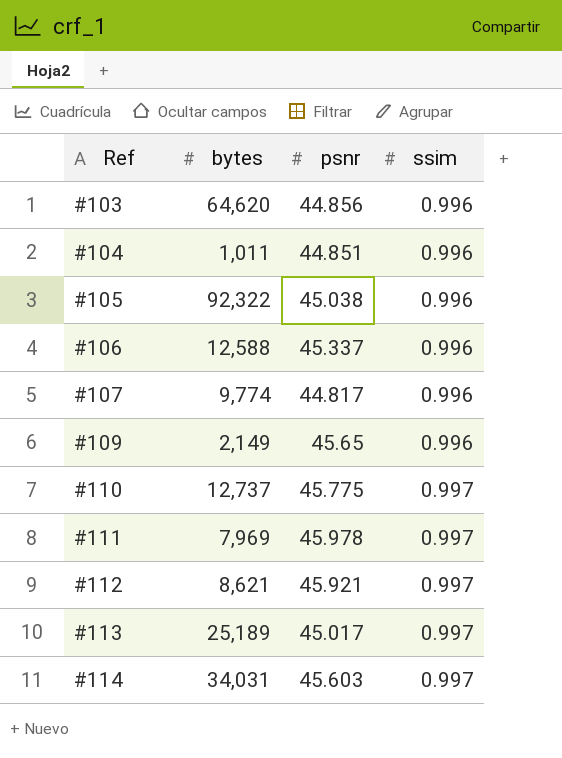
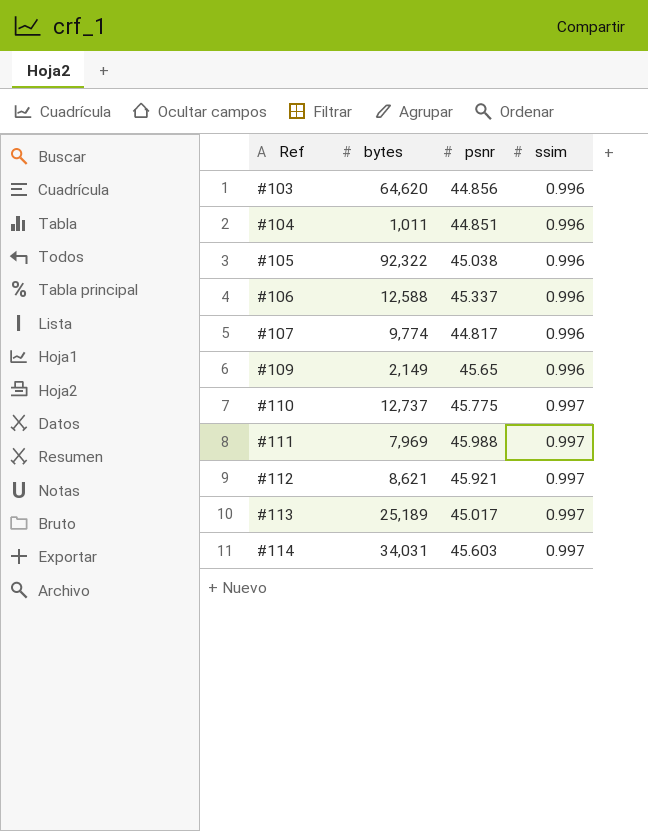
#111 | psnr: 45.978 -> 45.988

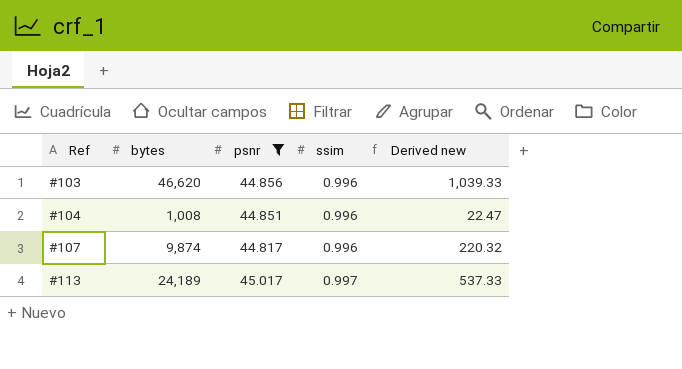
filter: none -> psnr <= 45.017
column Derived new | formula: none -> [bytes] / [psnr]
#103 | bytes: 64,620 -> 46,620
#104 | bytes: 1,011 -> 1,008
#107 | bytes: 9,774 -> 9,874
#113 | bytes: 25,189 -> 24,189

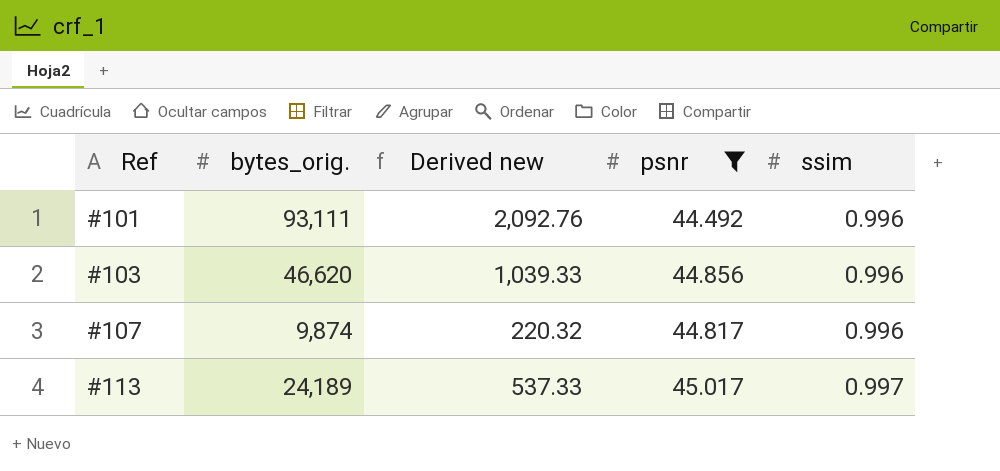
column name: bytes -> bytes_orig.
column Derived new | position: 5 -> 3
row #104: 1,008 | 44.851 | 0.996 | 22.47 -> none
row #101: none -> 93,111 | 2,092.76 | 44.492 | 0.996

